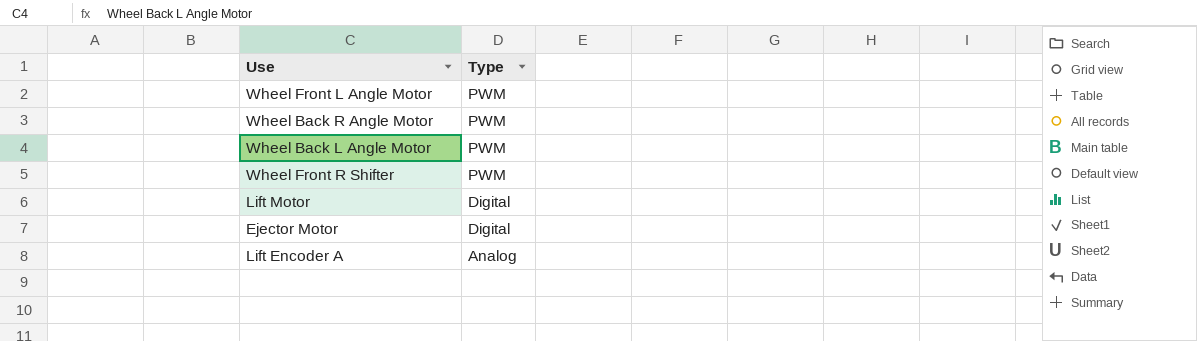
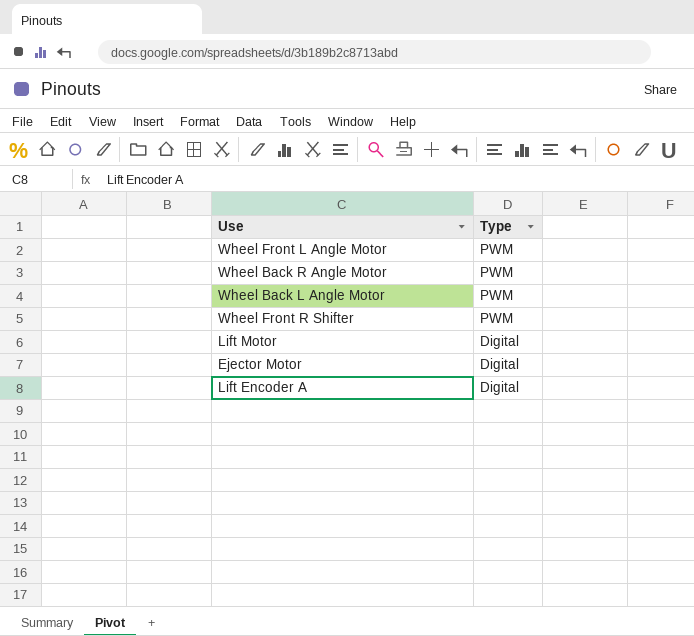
Lift Encoder A | Type: Analog -> Digital

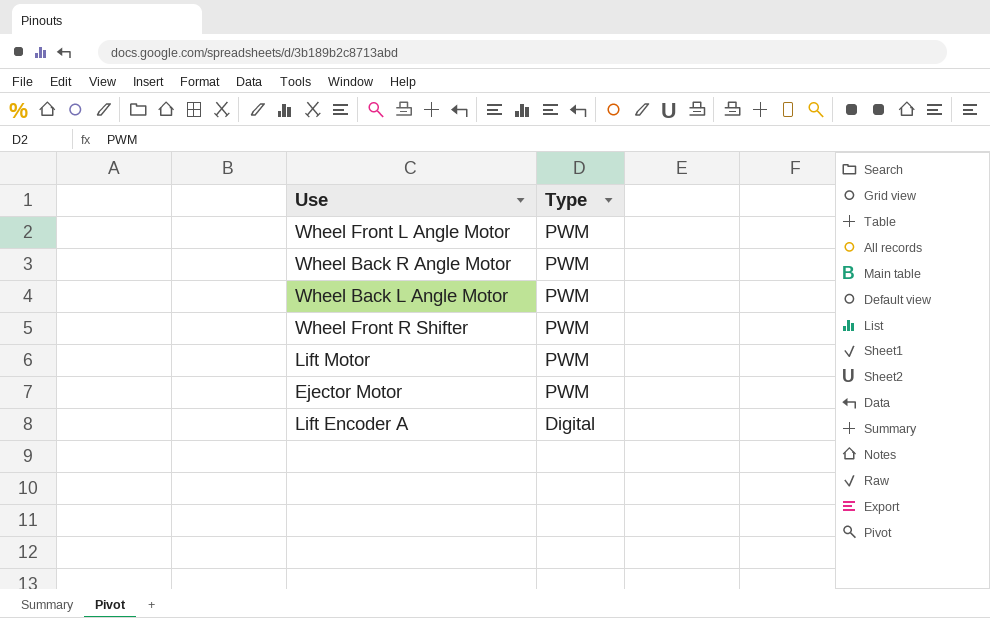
Lift Motor | Type: Digital -> PWM
Ejector Motor | Type: Digital -> PWM

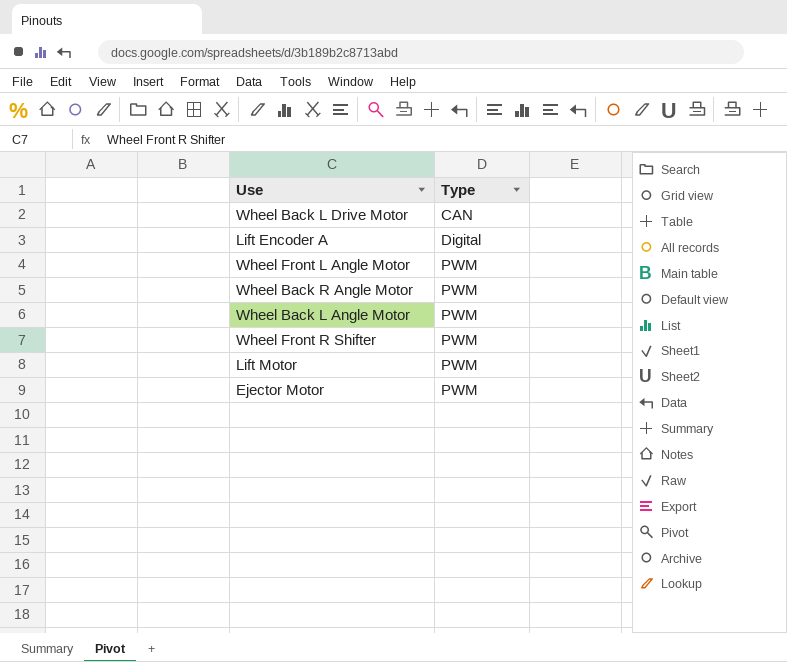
row order: Type descending -> Type ascending
row Wheel Back L Drive Motor: none -> CAN

